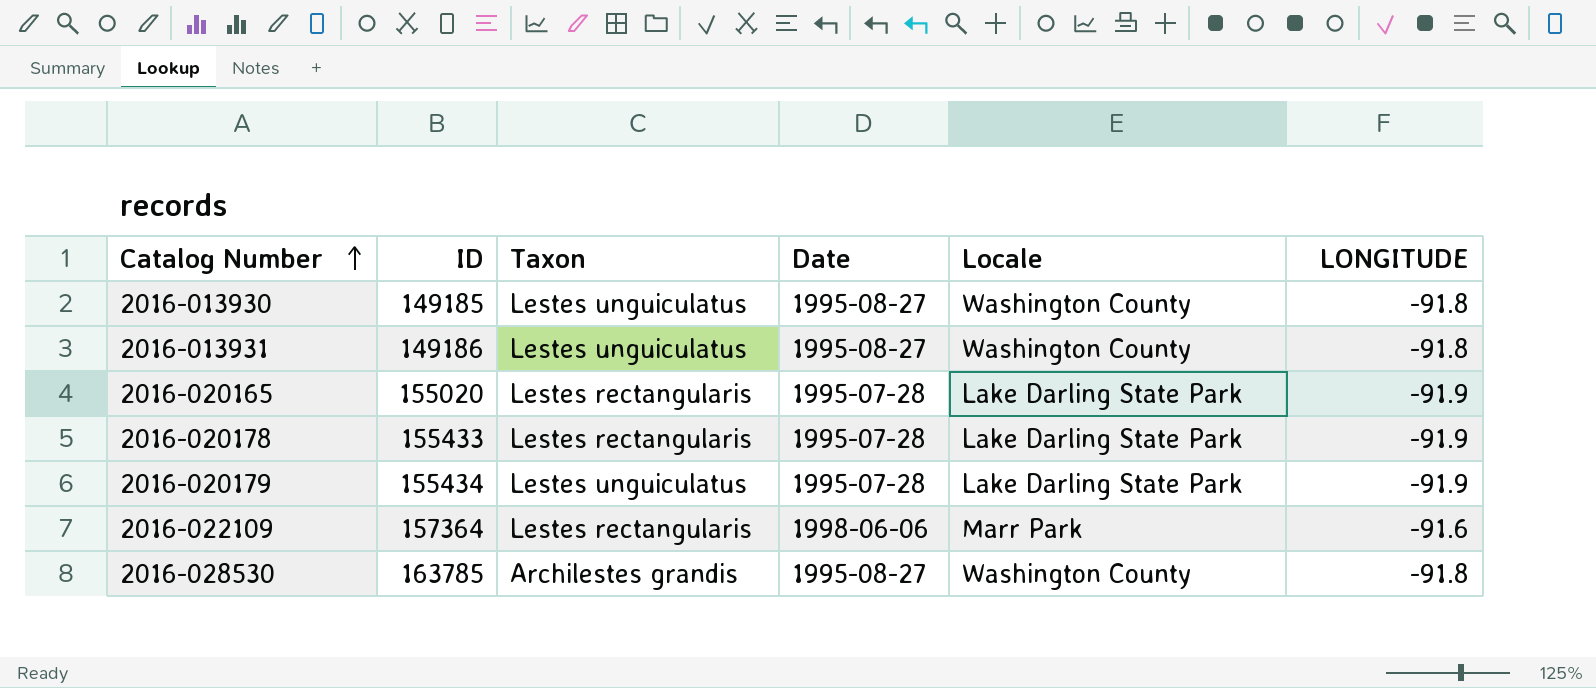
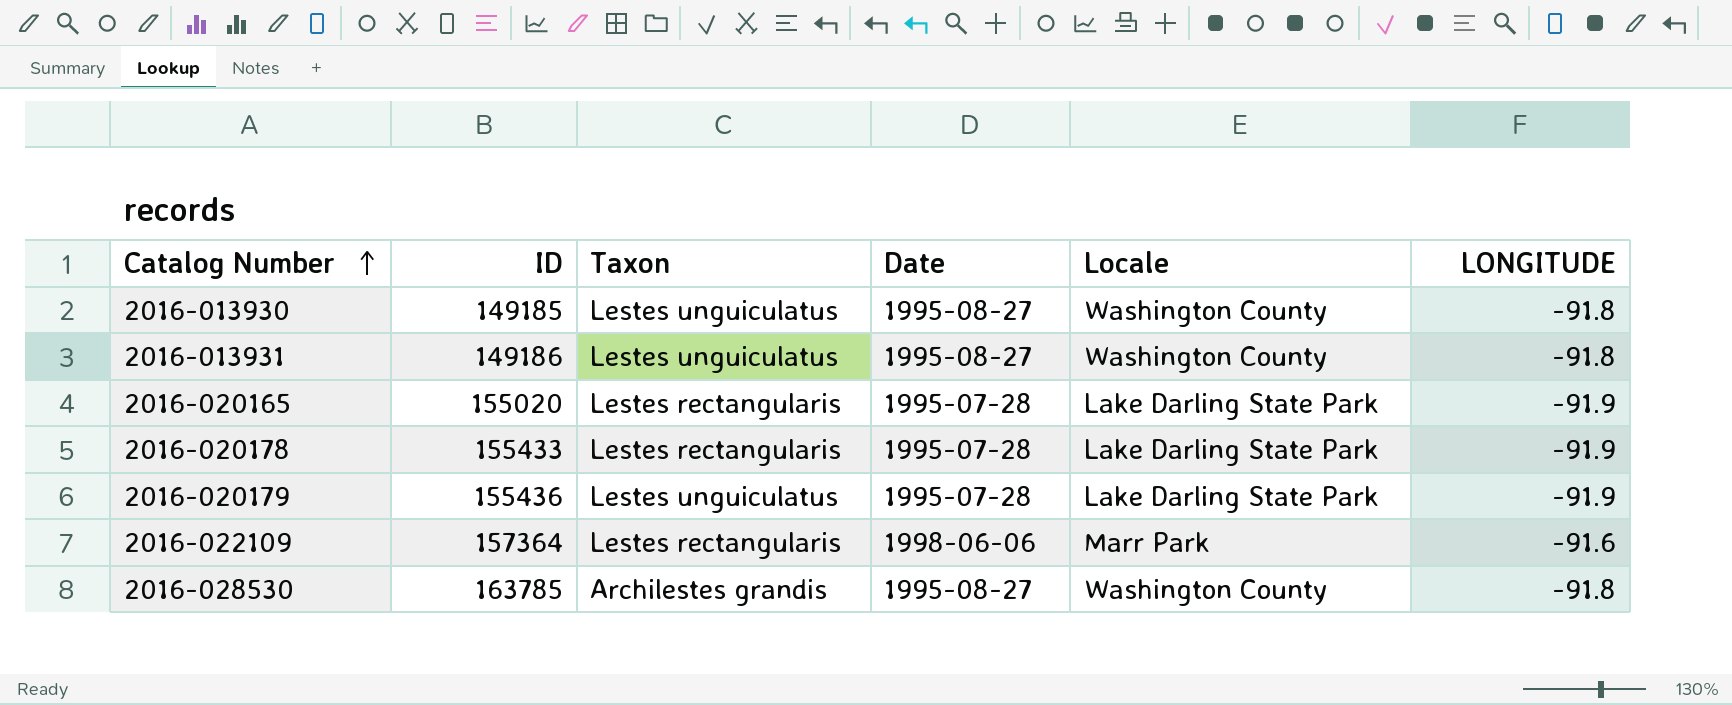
2016-020179 | ID: 155434 -> 155436

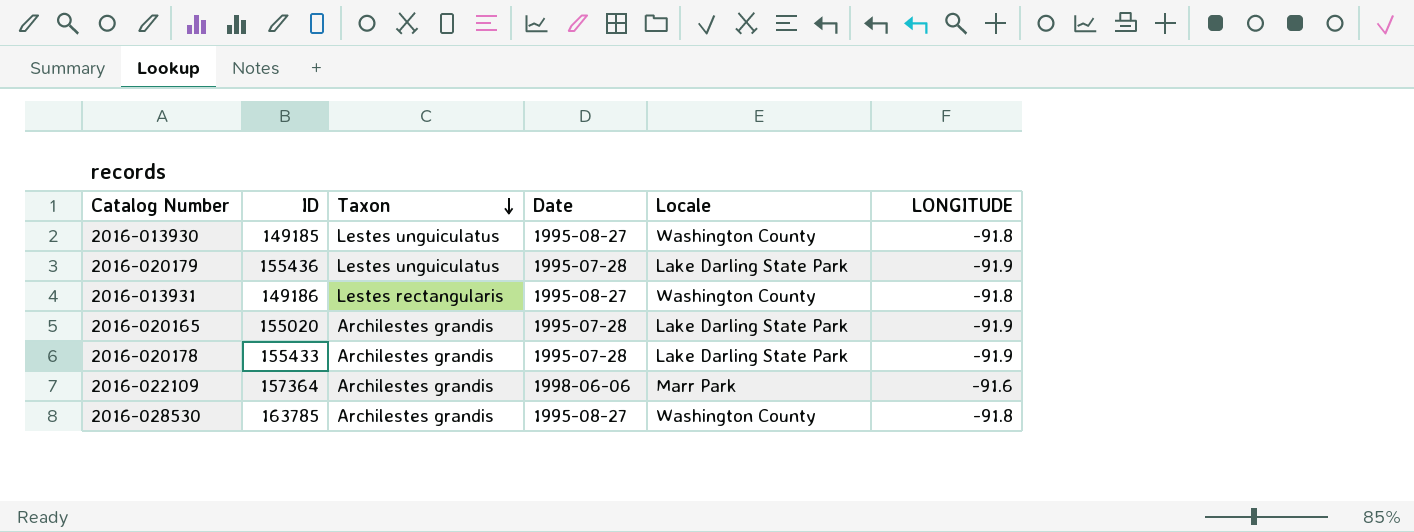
row order: Catalog Number ascending -> Taxon descending
2016-013931 | Taxon: Lestes unguiculatus -> Lestes rectangularis
2016-020165 | Taxon: Lestes rectangularis -> Archilestes grandis
2016-020178 | Taxon: Lestes rectangularis -> Archilestes grandis
2016-022109 | Taxon: Lestes rectangularis -> Archilestes grandis

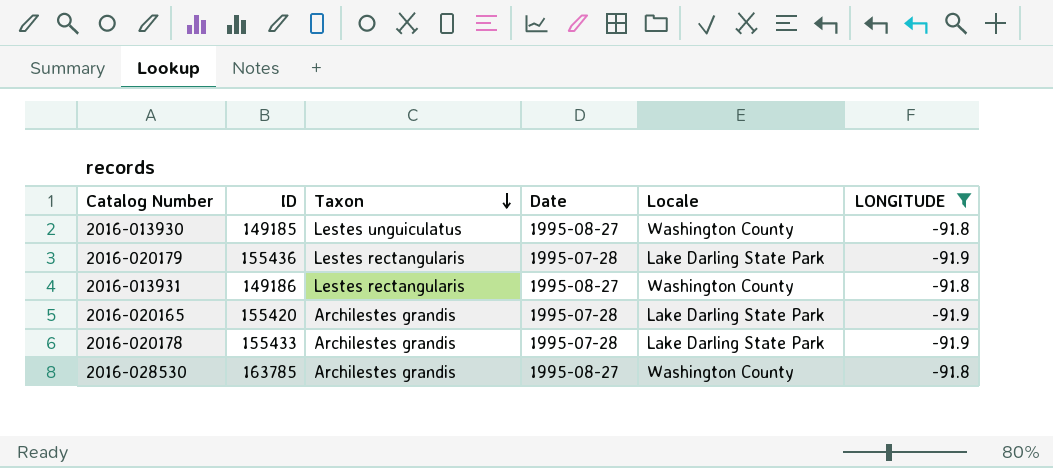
filter: none -> LONGITUDE != -91.6
2016-020179 | Taxon: Lestes unguiculatus -> Lestes rectangularis
2016-020165 | ID: 155020 -> 155420

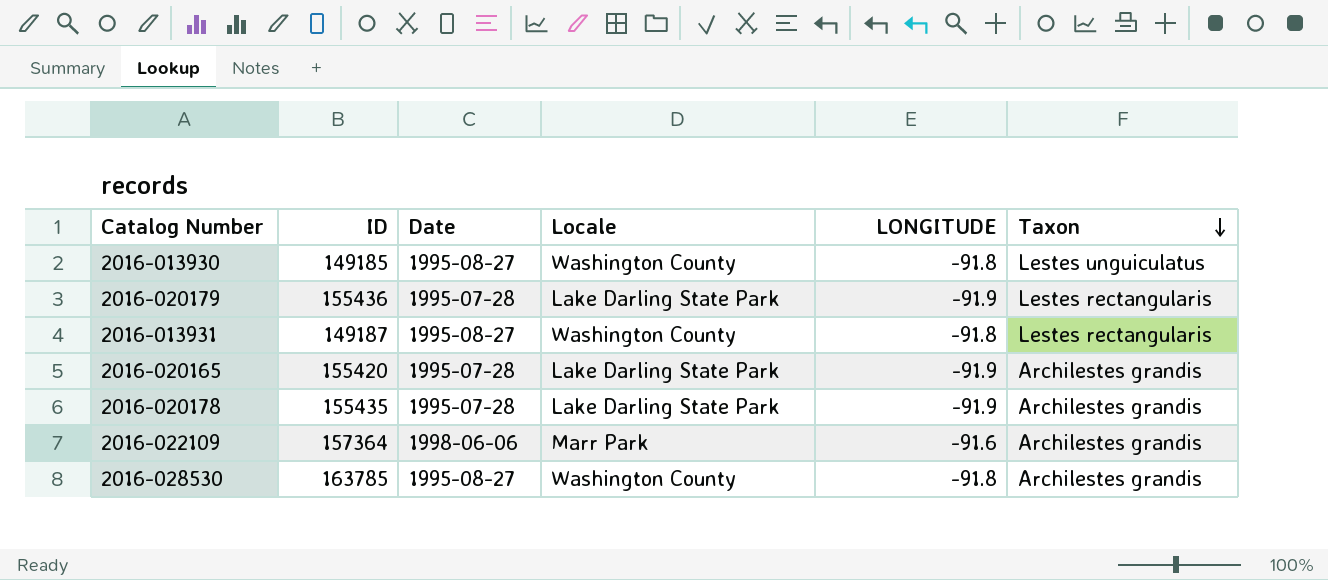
filter: LONGITUDE != -91.6 -> none
column Taxon | position: 3 -> 6
2016-013931 | ID: 149186 -> 149187
2016-020178 | ID: 155433 -> 155435

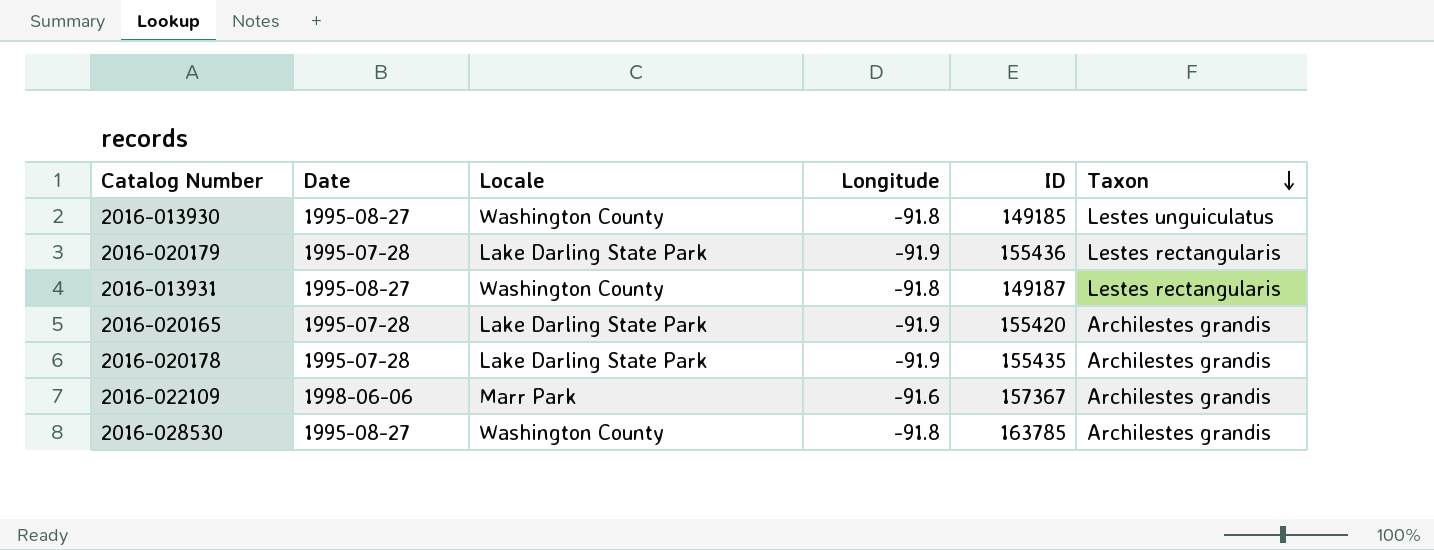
column name: LONGITUDE -> Longitude
column ID | position: 2 -> 5
2016-022109 | ID: 157364 -> 157367

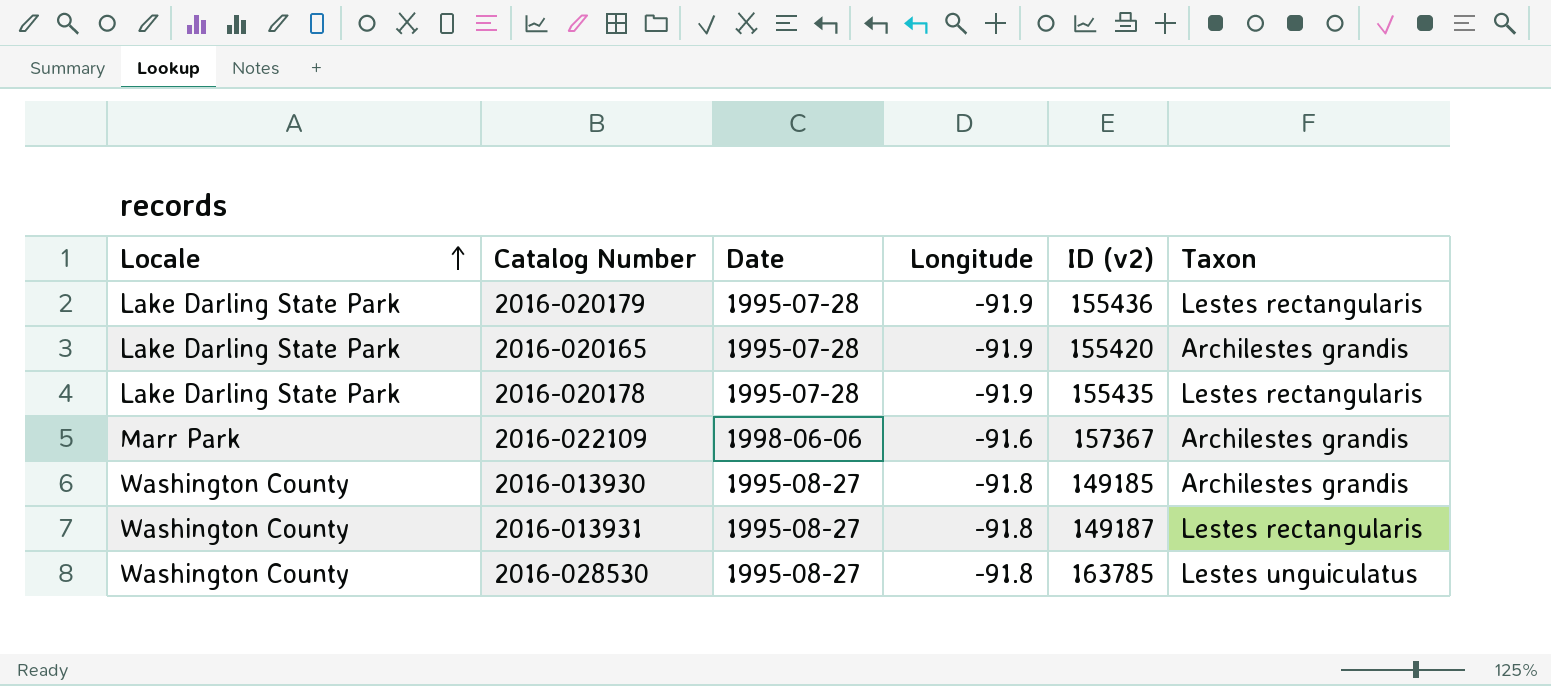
row order: Taxon descending -> Locale ascending
column Locale | position: 3 -> 1
column name: ID -> ID (v2)
2016-020178 | Taxon: Archilestes grandis -> Lestes rectangularis
2016-013930 | Taxon: Lestes unguiculatus -> Archilestes grandis
2016-028530 | Taxon: Archilestes grandis -> Lestes unguiculatus

